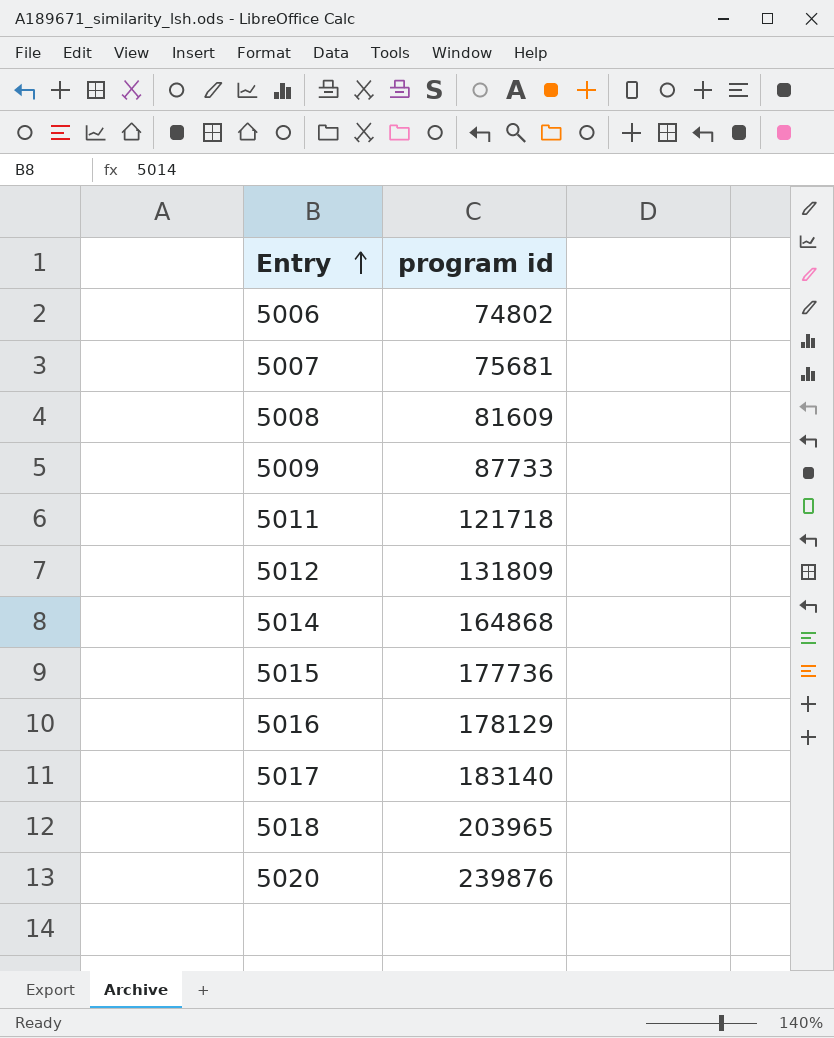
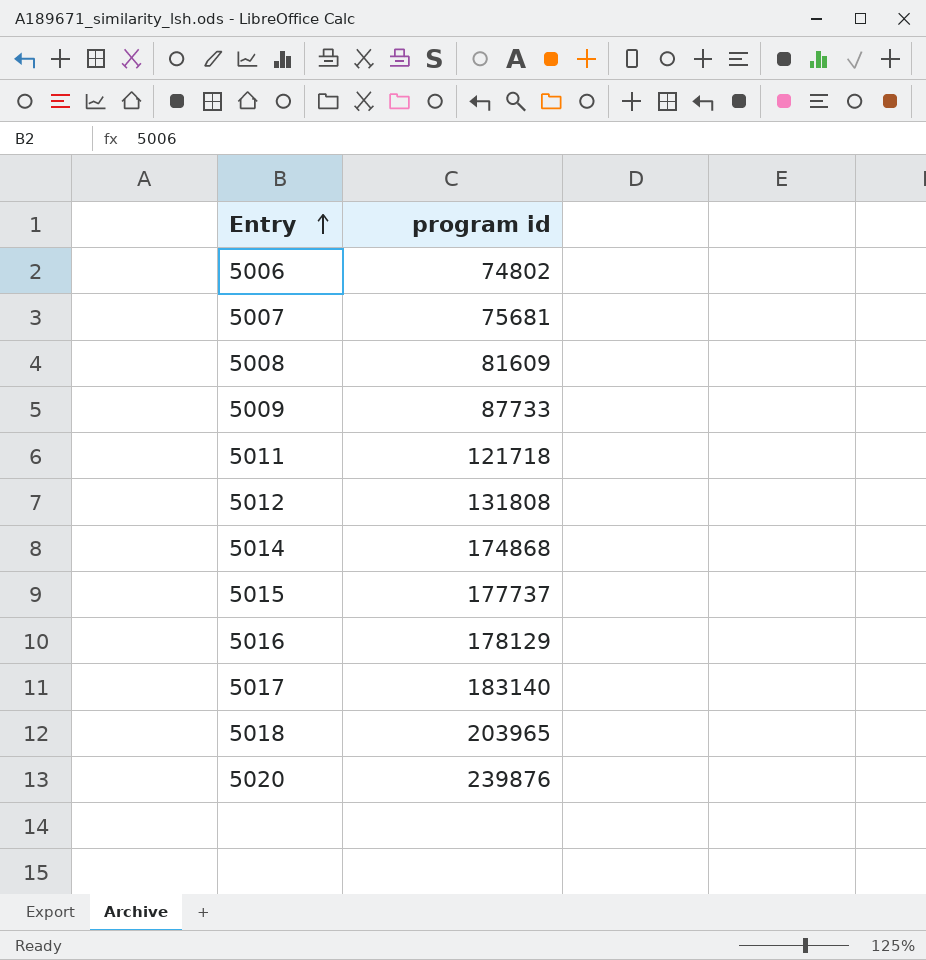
5012 | program id: 131809 -> 131808
5014 | program id: 164868 -> 174868
5015 | program id: 177736 -> 177737

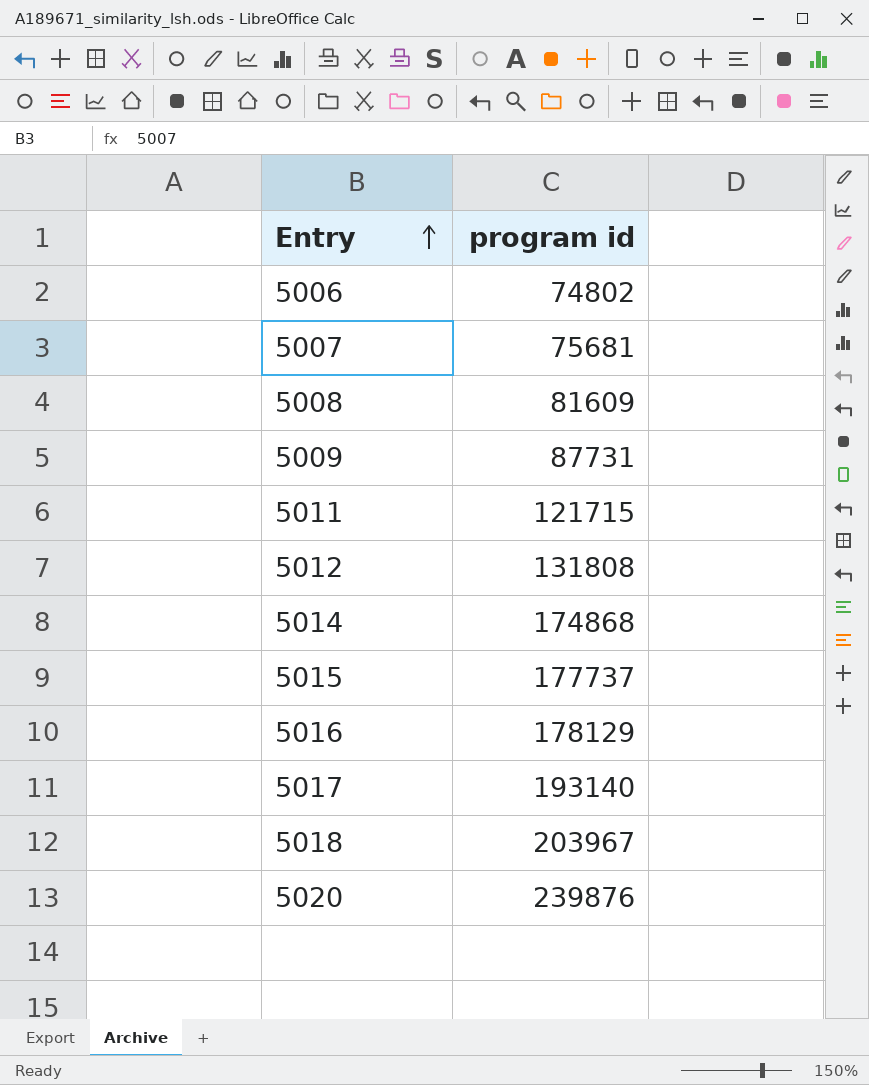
5009 | program id: 87733 -> 87731
5011 | program id: 121718 -> 121715
5017 | program id: 183140 -> 193140
5018 | program id: 203965 -> 203967

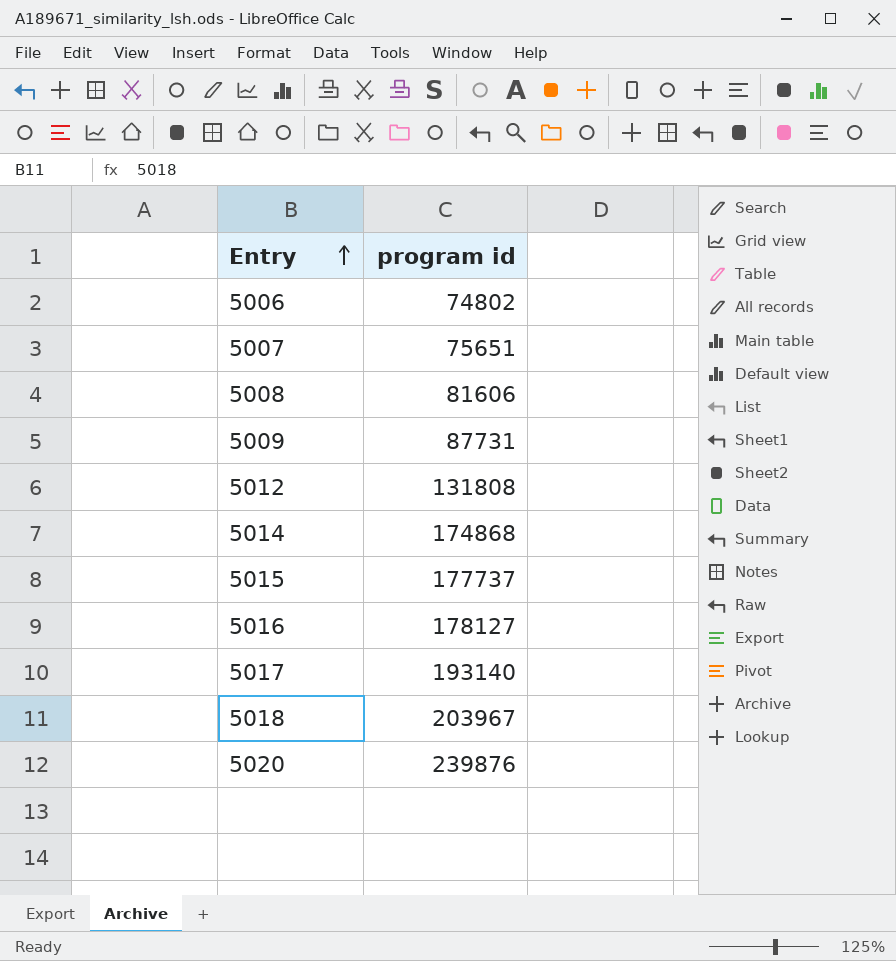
row 5011: 121715 -> none
5007 | program id: 75681 -> 75651
5008 | program id: 81609 -> 81606
5016 | program id: 178129 -> 178127

